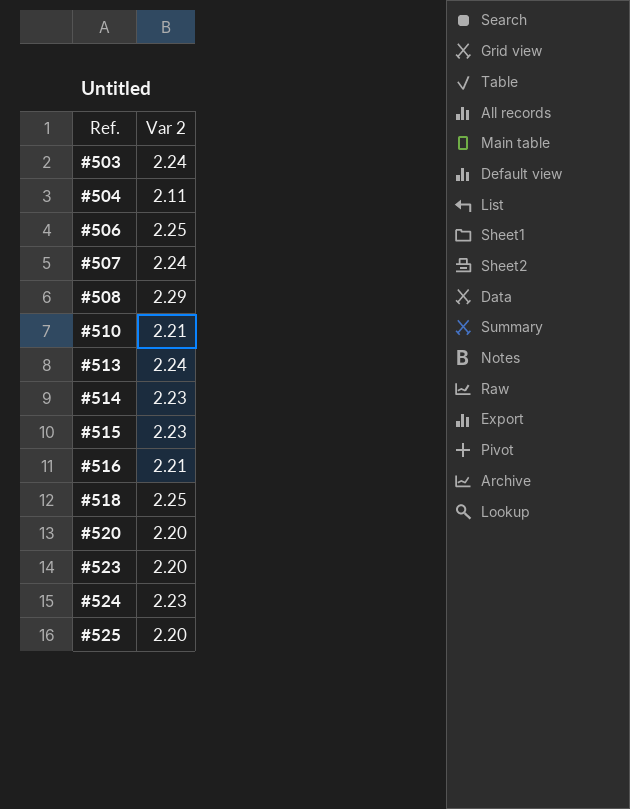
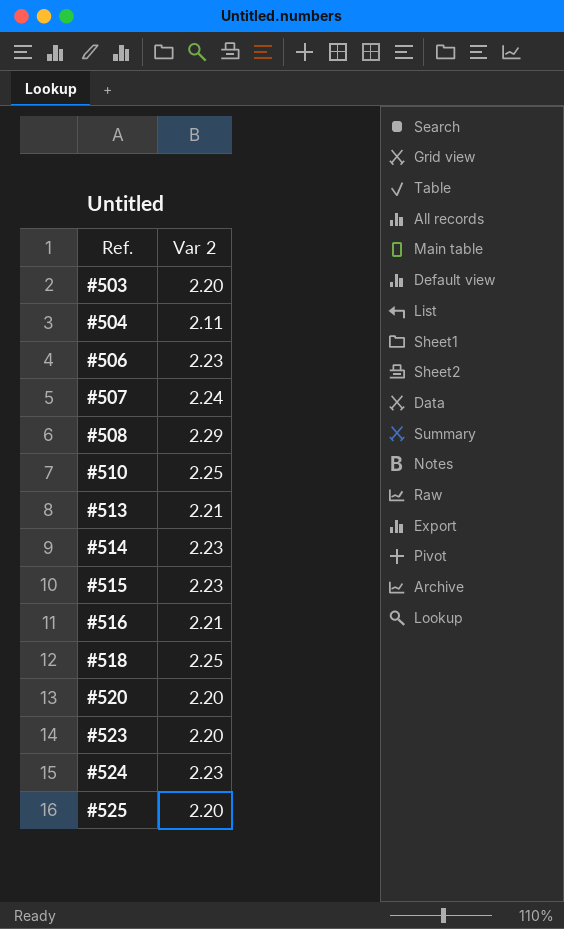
#503 | Var 2: 2.24 -> 2.20
#506 | Var 2: 2.25 -> 2.23
#510 | Var 2: 2.21 -> 2.25
#513 | Var 2: 2.24 -> 2.21

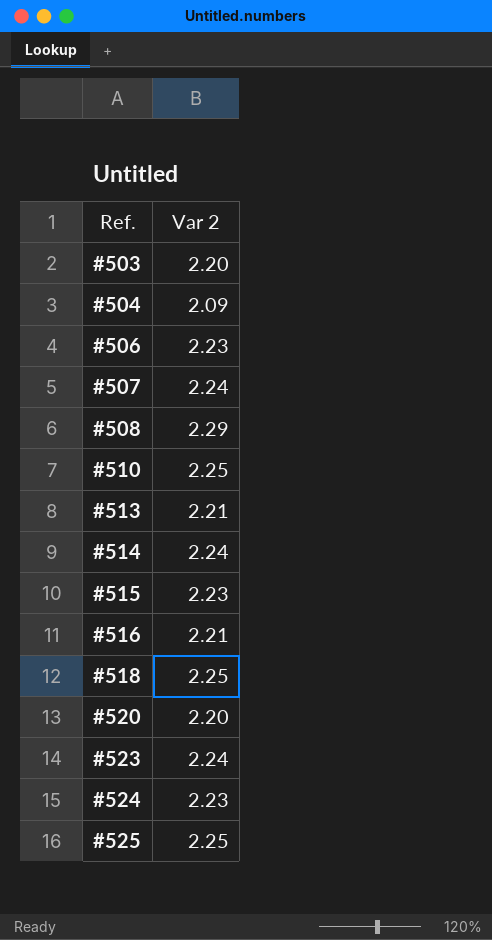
#504 | Var 2: 2.11 -> 2.09
#514 | Var 2: 2.23 -> 2.24
#523 | Var 2: 2.20 -> 2.24
#525 | Var 2: 2.20 -> 2.25

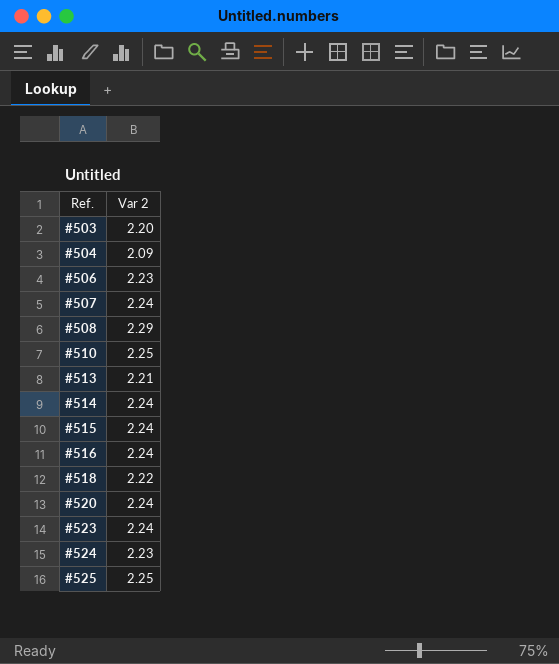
#515 | Var 2: 2.23 -> 2.24
#516 | Var 2: 2.21 -> 2.24
#518 | Var 2: 2.25 -> 2.22
#520 | Var 2: 2.20 -> 2.24

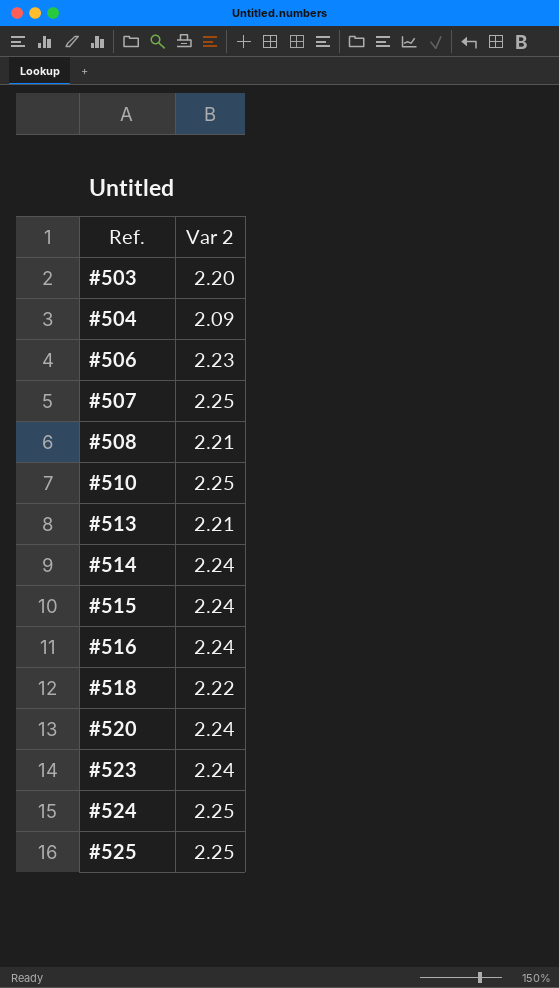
#507 | Var 2: 2.24 -> 2.25
#508 | Var 2: 2.29 -> 2.21
#524 | Var 2: 2.23 -> 2.25

